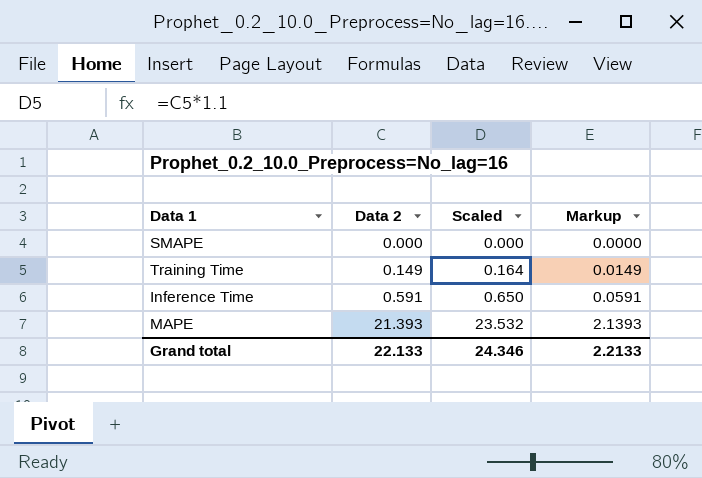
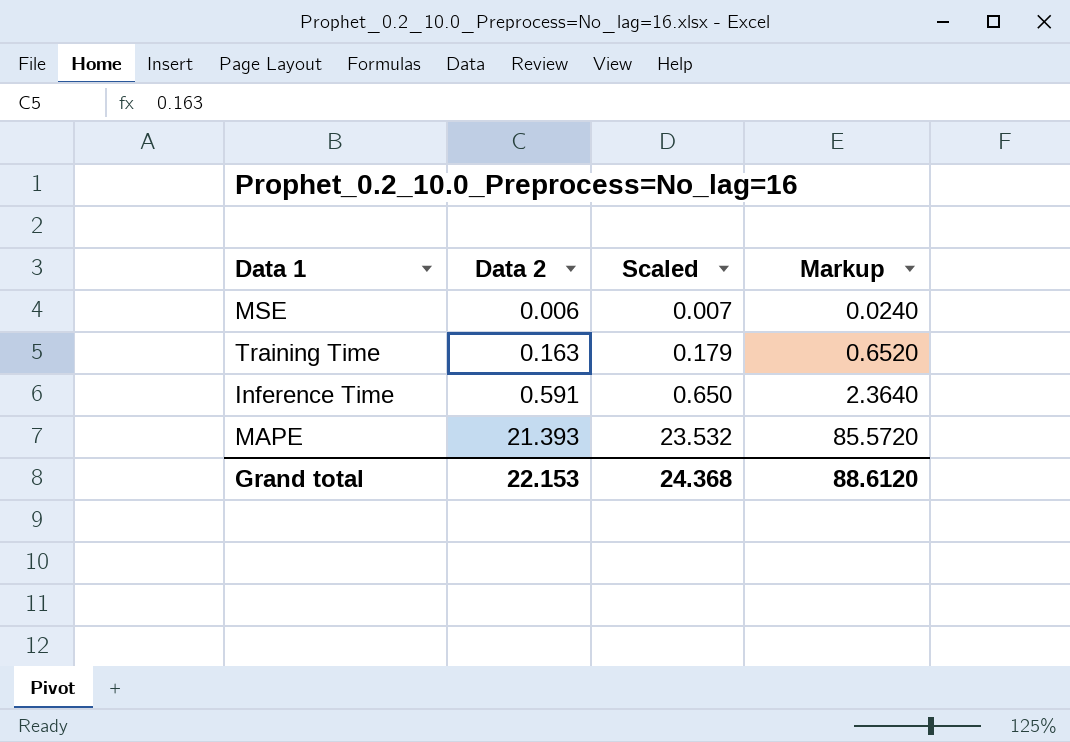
column Markup | formula: [Data 2] * 0.1 -> [Data 2] * 4
row SMAPE: 0.000 | 0.000 | 0.0000 -> none
row MSE: none -> 0.006 | 0.007 | 0.0240
Training Time | Data 2: 0.149 -> 0.163
Training Time | Scaled: 0.164 -> 0.179
Grand total | Data 2: 22.133 -> 22.153
Grand total | Scaled: 24.346 -> 24.368
Grand total | Markup: 2.2133 -> 88.6120

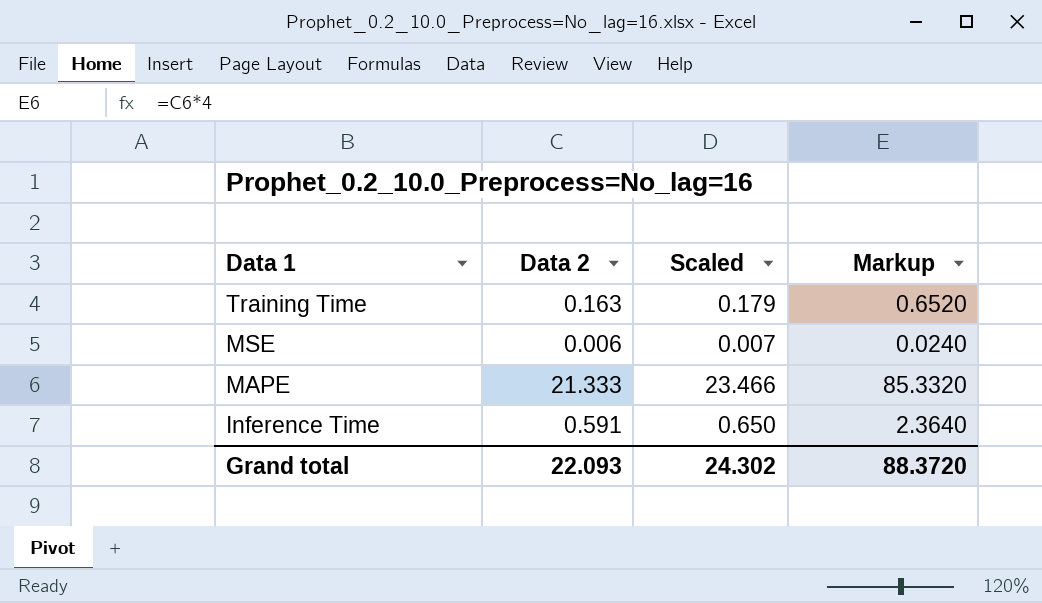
row order: Data 2 ascending -> Data 1 descending
MAPE | Data 2: 21.393 -> 21.333
MAPE | Scaled: 23.532 -> 23.466
MAPE | Markup: 85.5720 -> 85.3320
Grand total | Data 2: 22.153 -> 22.093
Grand total | Scaled: 24.368 -> 24.302
Grand total | Markup: 88.6120 -> 88.3720

